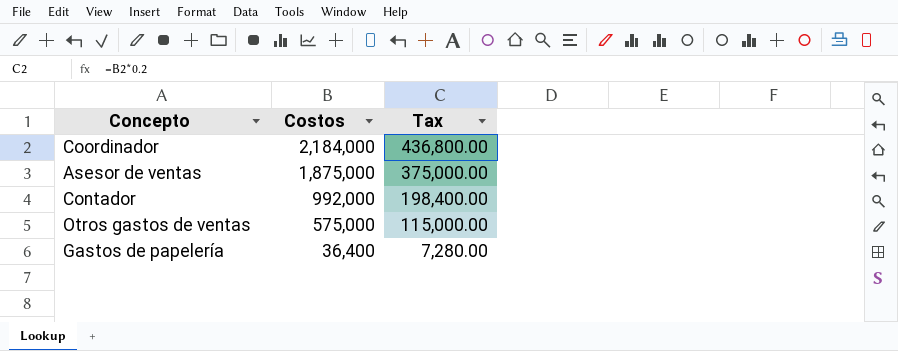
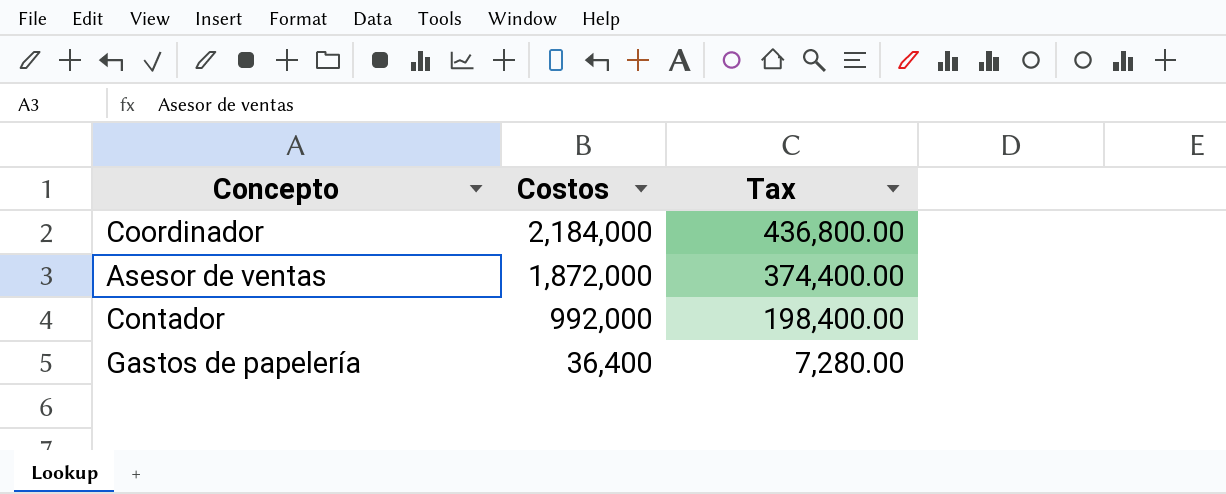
row Otros gastos de ventas: 575,000 | 115,000.00 -> none
Asesor de ventas | Costos: 1,875,000 -> 1,872,000
Asesor de ventas | Tax: 375,000.00 -> 374,400.00

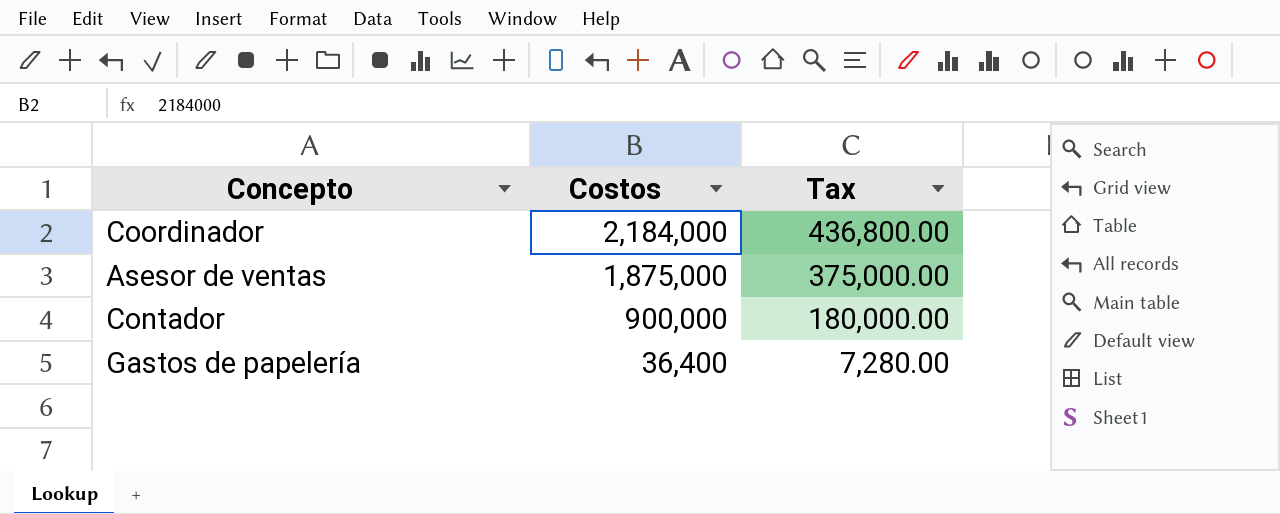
Asesor de ventas | Costos: 1,872,000 -> 1,875,000
Asesor de ventas | Tax: 374,400.00 -> 375,000.00
Contador | Costos: 992,000 -> 900,000
Contador | Tax: 198,400.00 -> 180,000.00

